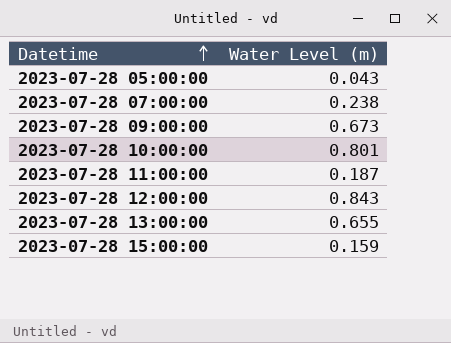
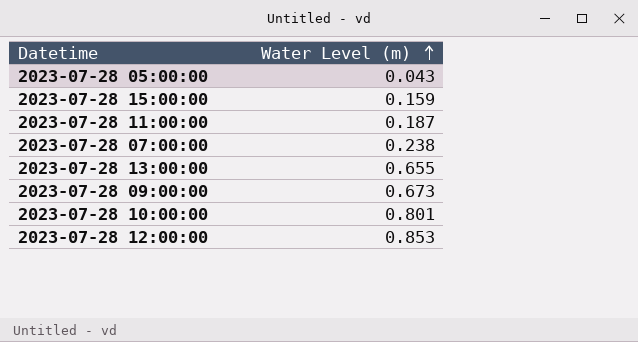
row order: Datetime ascending -> Water Level (m) ascending
2023-07-28 12:00:00 | Water Level (m): 0.843 -> 0.853

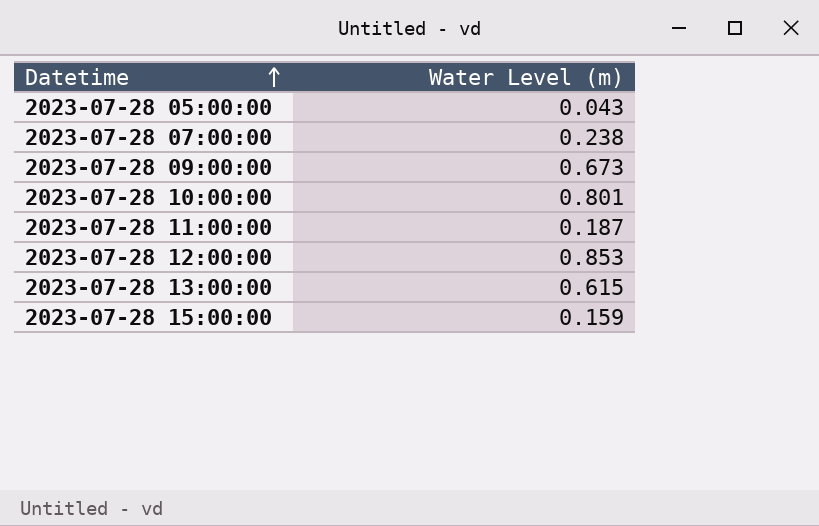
row order: Water Level (m) ascending -> Datetime ascending
2023-07-28 13:00:00 | Water Level (m): 0.655 -> 0.615

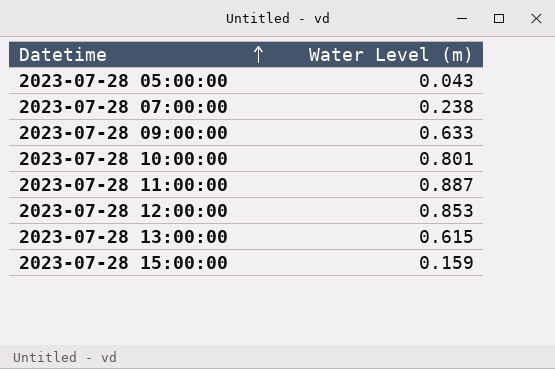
2023-07-28 09:00:00 | Water Level (m): 0.673 -> 0.633
2023-07-28 11:00:00 | Water Level (m): 0.187 -> 0.887

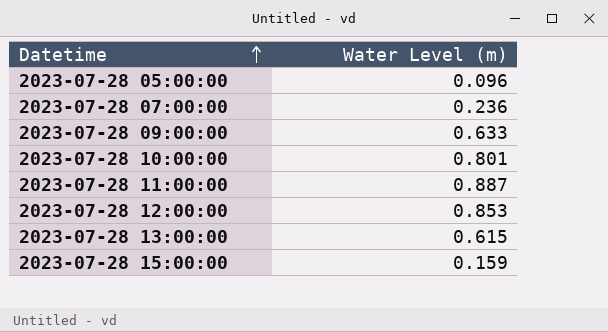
2023-07-28 05:00:00 | Water Level (m): 0.043 -> 0.096
2023-07-28 07:00:00 | Water Level (m): 0.238 -> 0.236

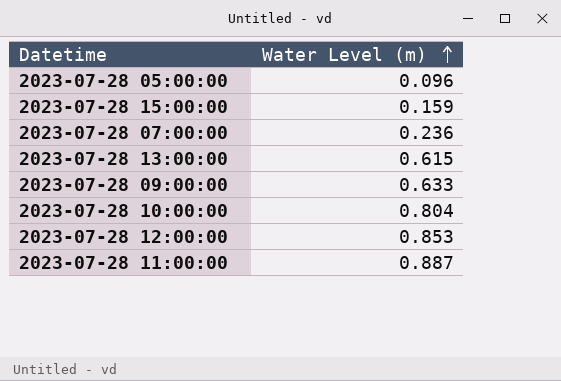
row order: Datetime ascending -> Water Level (m) ascending
2023-07-28 10:00:00 | Water Level (m): 0.801 -> 0.804

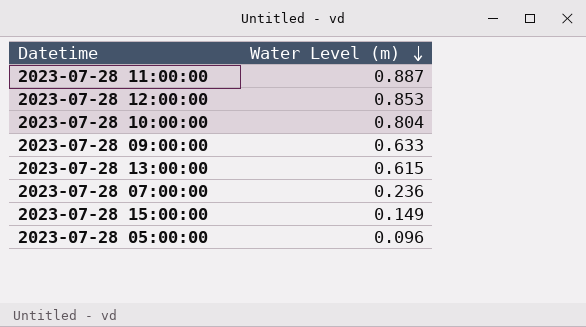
row order: Water Level (m) ascending -> Water Level (m) descending
2023-07-28 15:00:00 | Water Level (m): 0.159 -> 0.149

